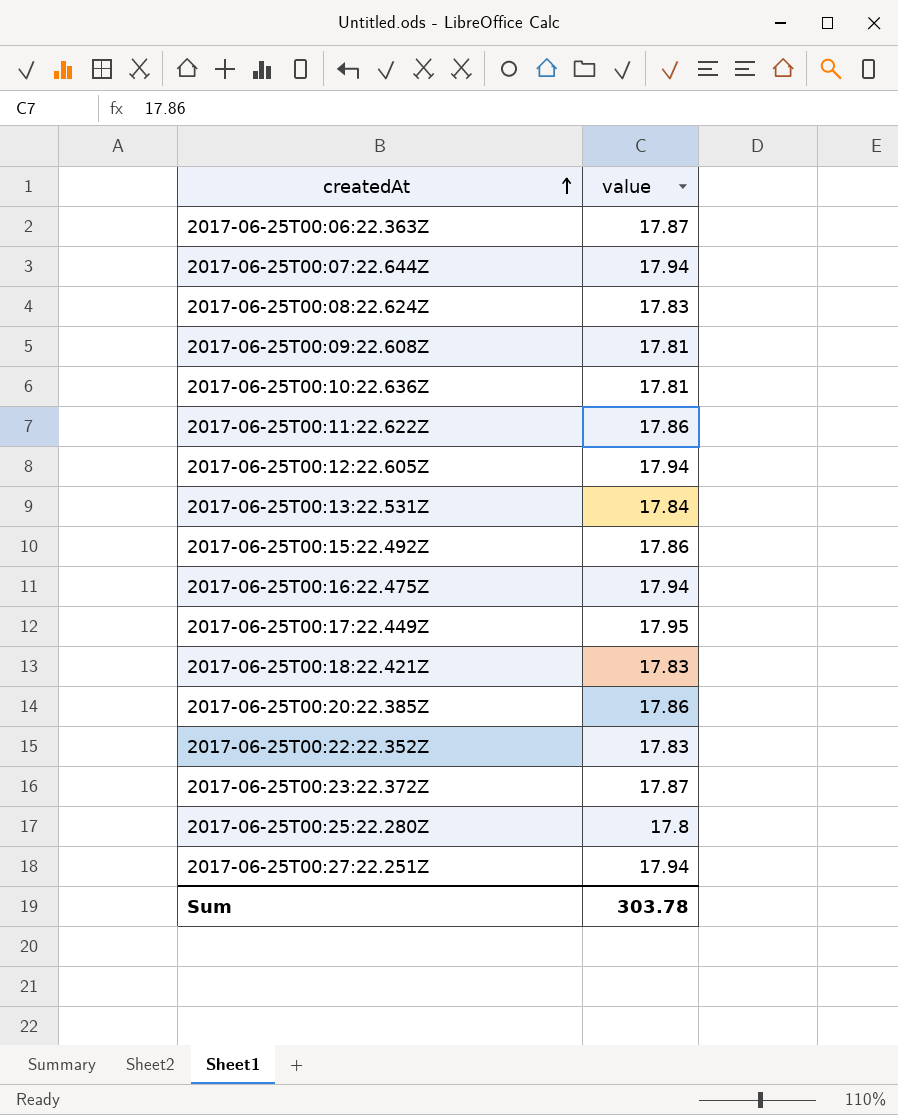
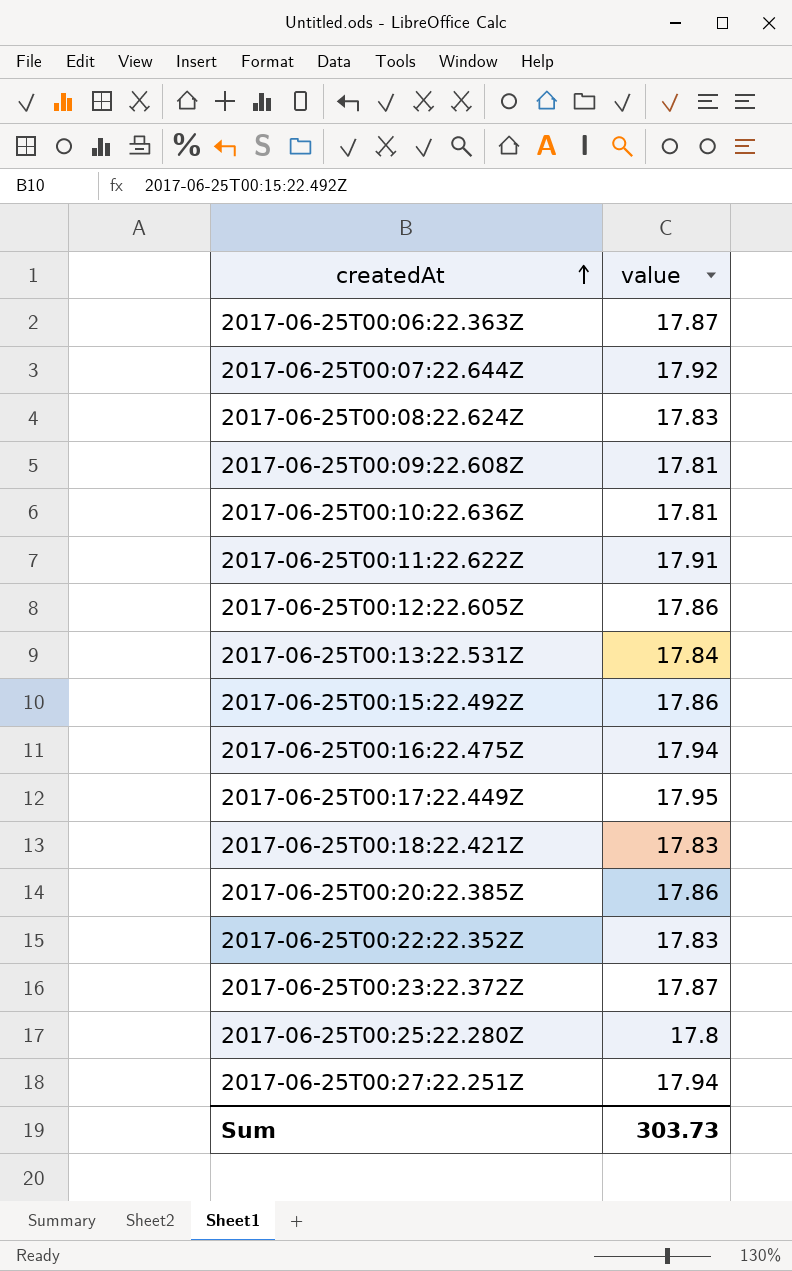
2017-06-25T00:07:22.644Z | value: 17.94 -> 17.92
2017-06-25T00:11:22.622Z | value: 17.86 -> 17.91
2017-06-25T00:12:22.605Z | value: 17.94 -> 17.86
Sum | value: 303.78 -> 303.73

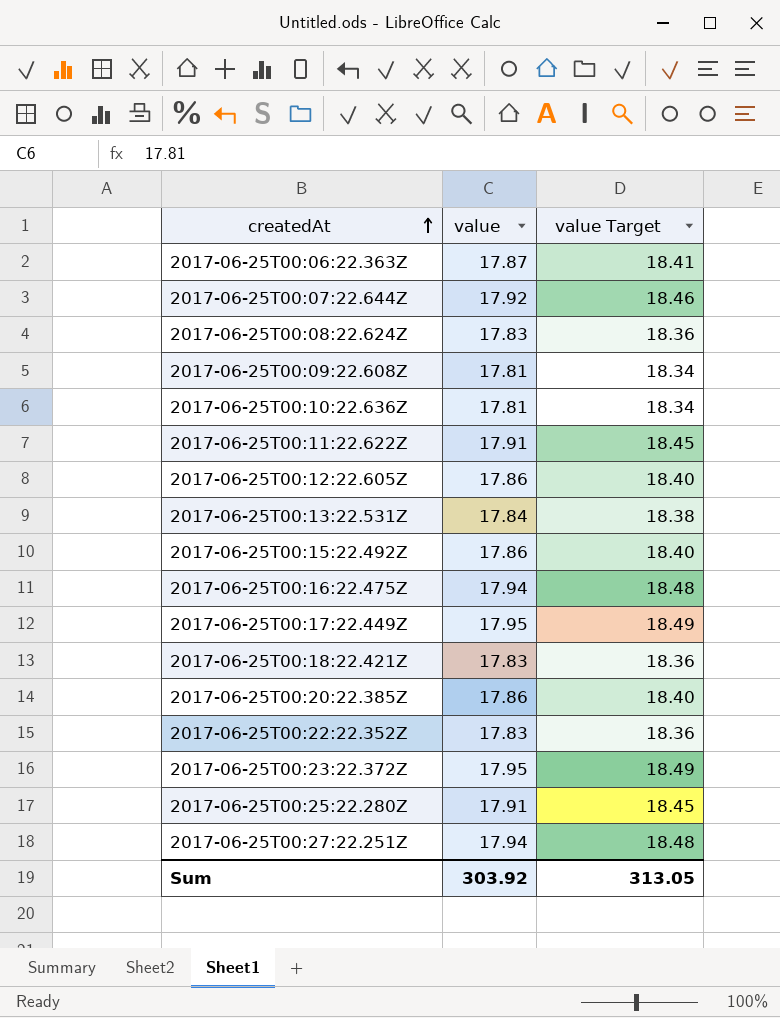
column value Target | formula: none -> [value] * 1.03
2017-06-25T00:23:22.372Z | value: 17.87 -> 17.95
2017-06-25T00:25:22.280Z | value: 17.8 -> 17.91
Sum | value: 303.73 -> 303.92

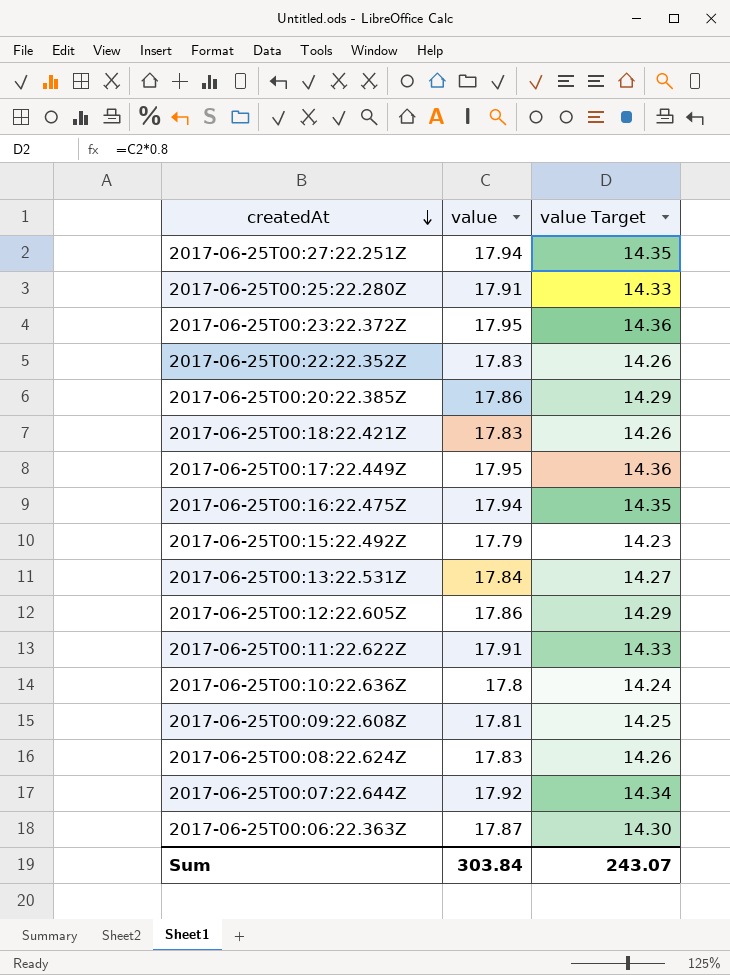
row order: createdAt ascending -> createdAt descending
column value Target | formula: [value] * 1.03 -> [value] * 0.8
2017-06-25T00:15:22.492Z | value: 17.86 -> 17.79
2017-06-25T00:10:22.636Z | value: 17.81 -> 17.8
Sum | value: 303.92 -> 303.84
Sum | value Target: 313.05 -> 243.07

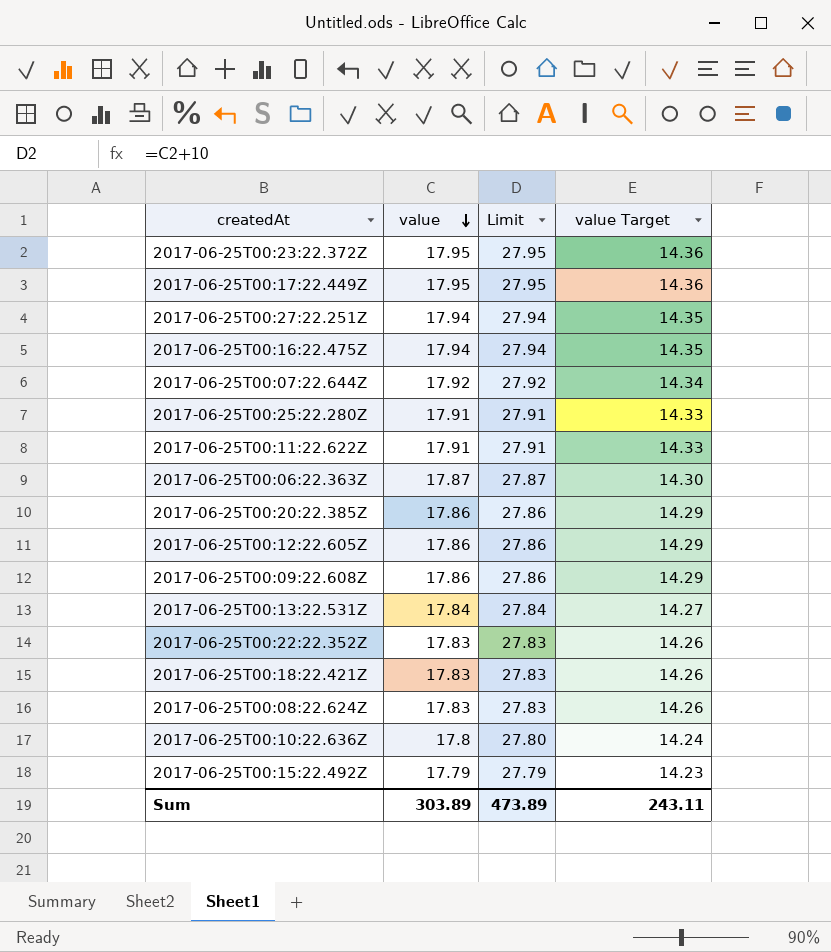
row order: createdAt descending -> value descending
column Limit | formula: none -> [value] + 10
2017-06-25T00:09:22.608Z | value: 17.81 -> 17.86
2017-06-25T00:09:22.608Z | value Target: 14.25 -> 14.29
Sum | value: 303.84 -> 303.89
Sum | value Target: 243.07 -> 243.11

